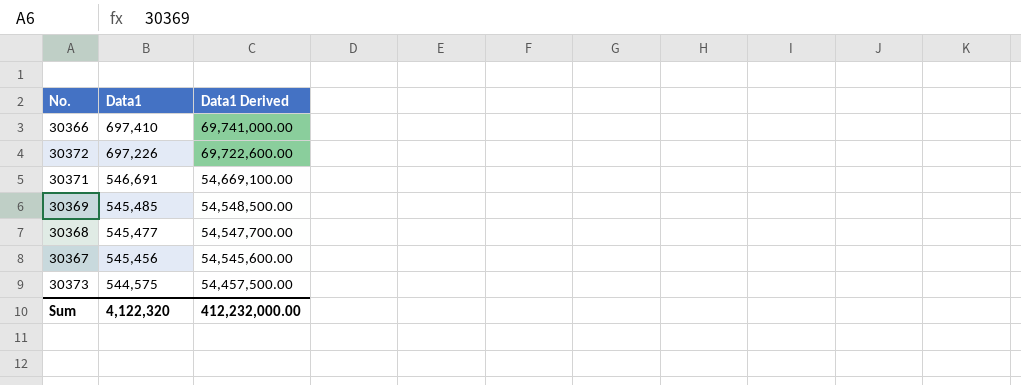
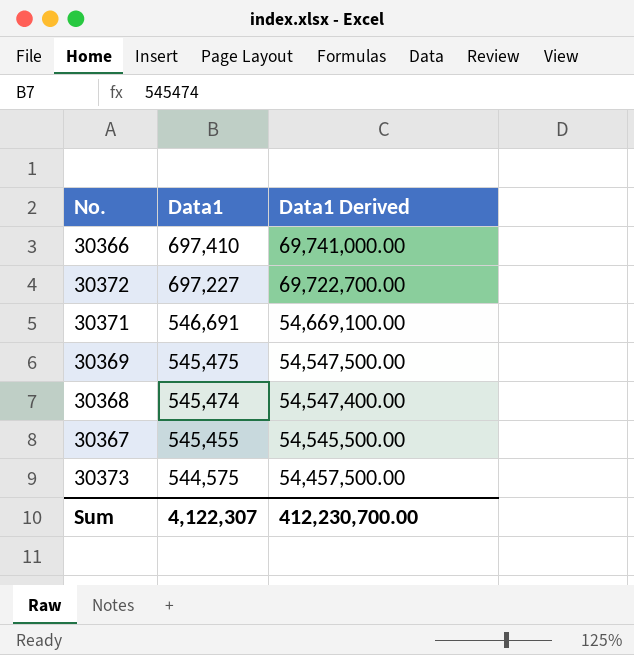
30372 | Data1: 697,226 -> 697,227
30372 | Data1 Derived: 69,722,600.00 -> 69,722,700.00
30369 | Data1: 545,485 -> 545,475
30369 | Data1 Derived: 54,548,500.00 -> 54,547,500.00
30368 | Data1: 545,477 -> 545,474
30368 | Data1 Derived: 54,547,700.00 -> 54,547,400.00
30367 | Data1: 545,456 -> 545,455
30367 | Data1 Derived: 54,545,600.00 -> 54,545,500.00
Sum | Data1: 4,122,320 -> 4,122,307
Sum | Data1 Derived: 412,232,000.00 -> 412,230,700.00

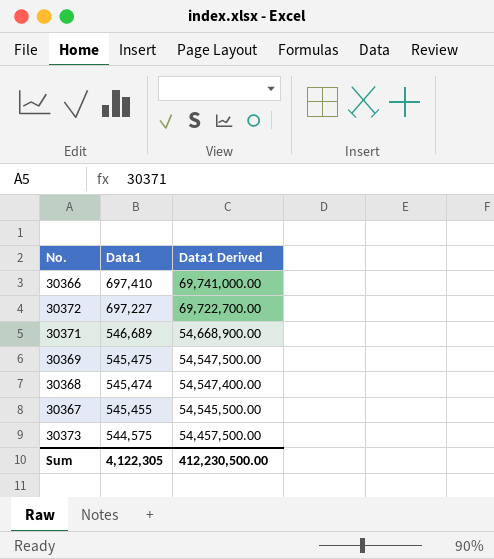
30371 | Data1: 546,691 -> 546,689
30371 | Data1 Derived: 54,669,100.00 -> 54,668,900.00
Sum | Data1: 4,122,307 -> 4,122,305
Sum | Data1 Derived: 412,230,700.00 -> 412,230,500.00

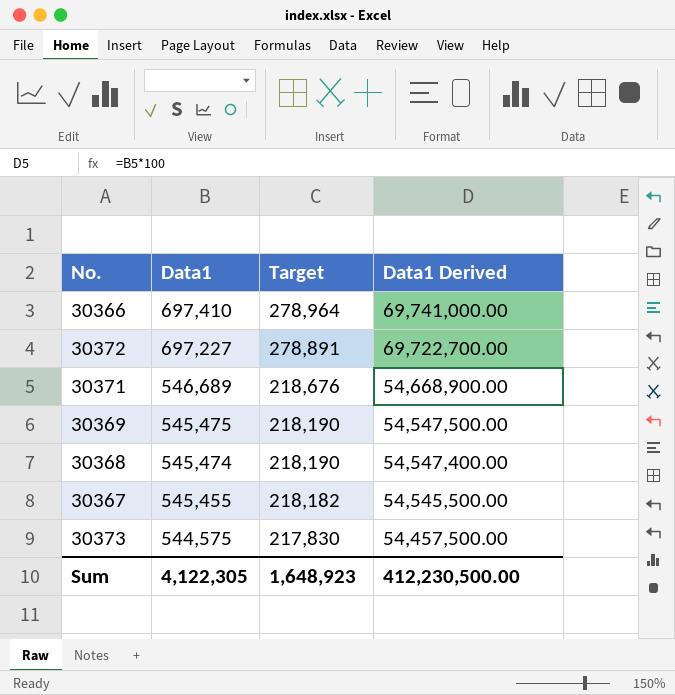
column Target | formula: none -> [Data1] * 0.4

